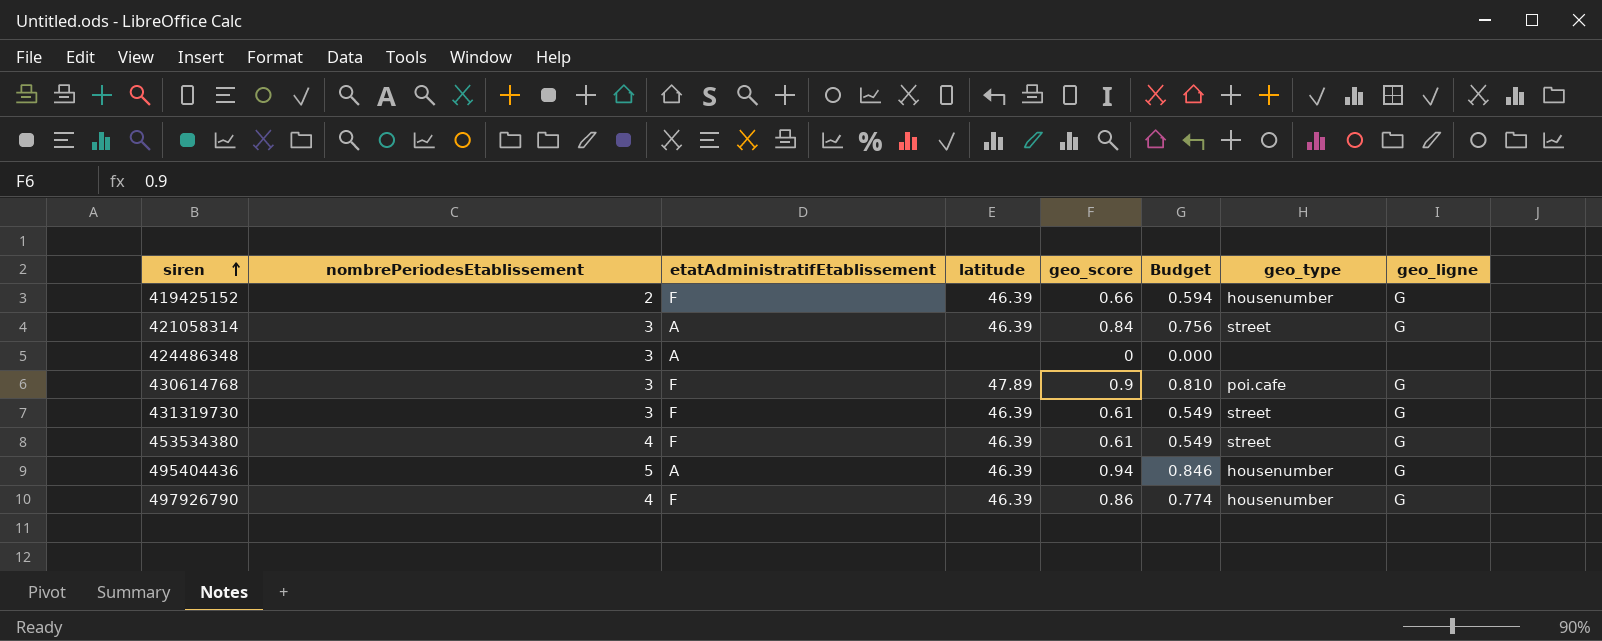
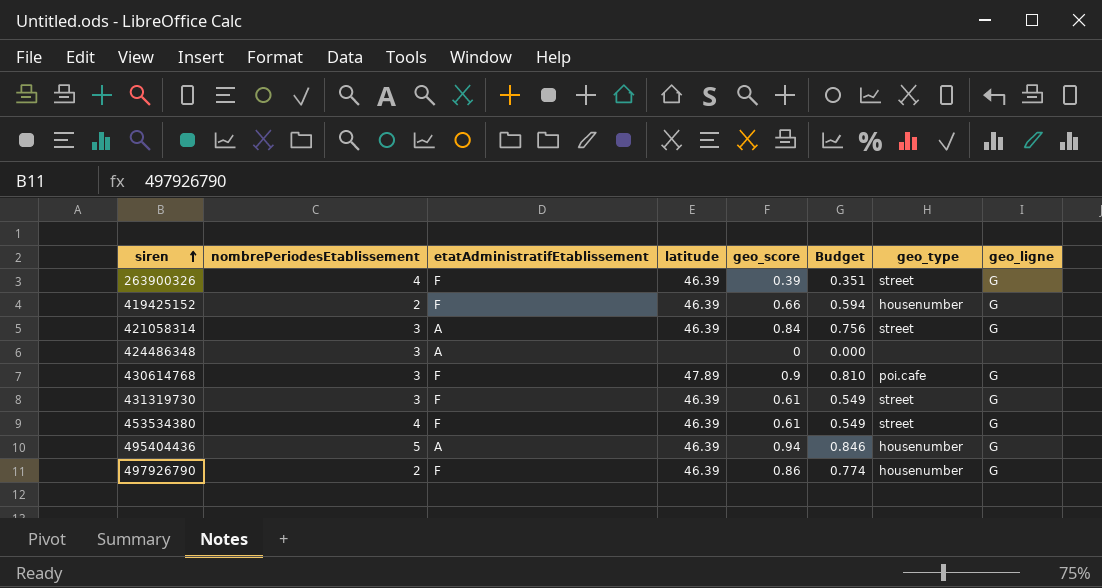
row 263900326: none -> 4 | F | 46.39 | 0.39 | 0.351 | street | G
497926790 | nombrePeriodesEtablissement: 4 -> 2

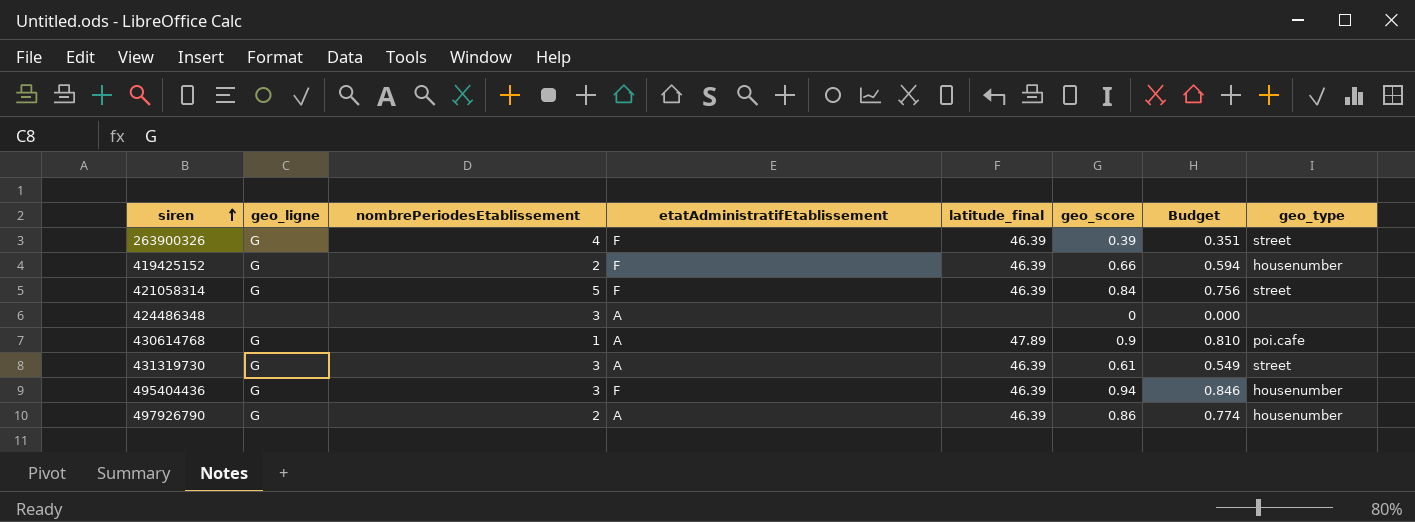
column geo_ligne | position: 8 -> 2
column name: latitude -> latitude_final
row 453534380: 4 | F | 46.39 | 0.61 | 0.549 | street | G -> none
421058314 | nombrePeriodesEtablissement: 3 -> 5
421058314 | etatAdministratifEtablissement: A -> F
430614768 | nombrePeriodesEtablissement: 3 -> 1
430614768 | etatAdministratifEtablissement: F -> A
431319730 | etatAdministratifEtablissement: F -> A
495404436 | nombrePeriodesEtablissement: 5 -> 3
495404436 | etatAdministratifEtablissement: A -> F
497926790 | etatAdministratifEtablissement: F -> A

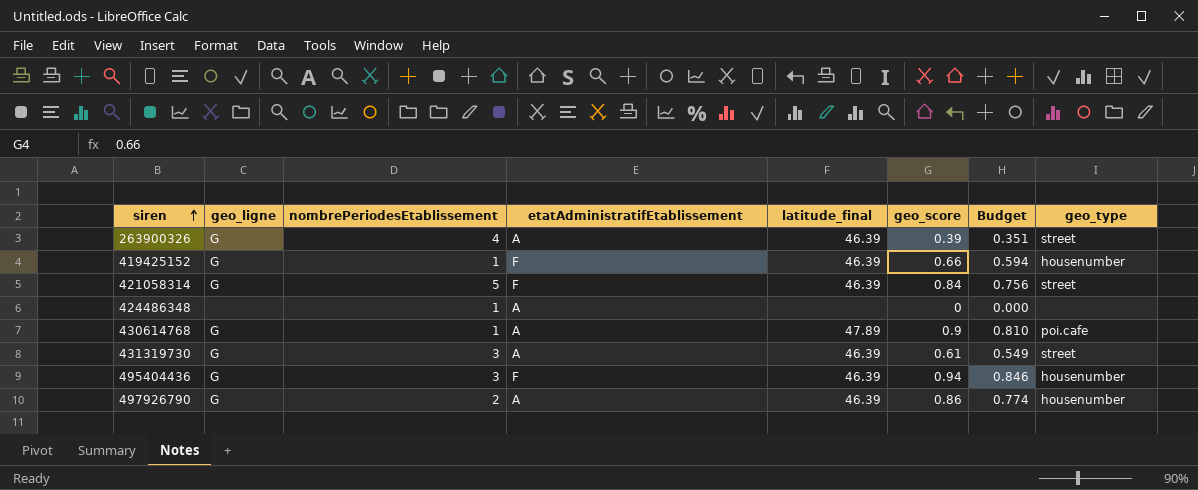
263900326 | etatAdministratifEtablissement: F -> A
419425152 | nombrePeriodesEtablissement: 2 -> 1
424486348 | nombrePeriodesEtablissement: 3 -> 1

